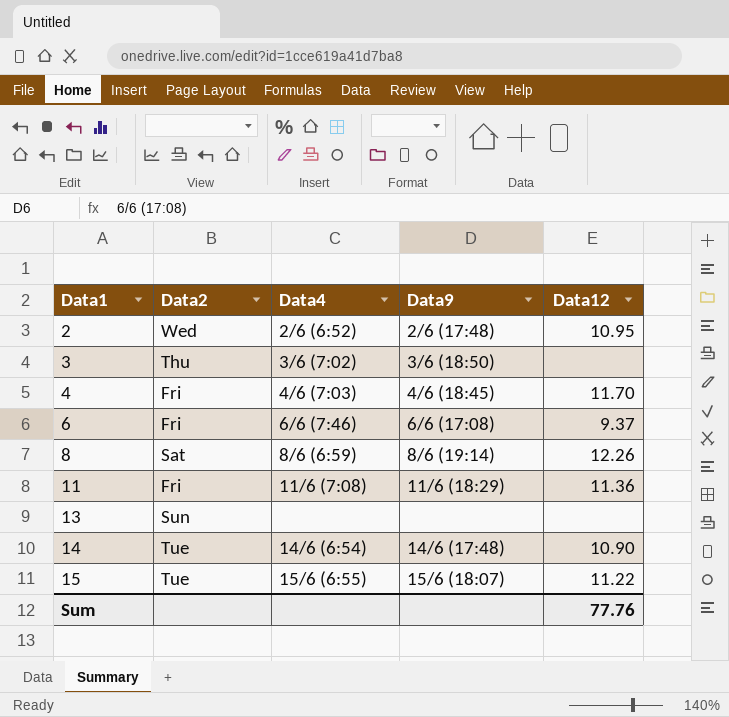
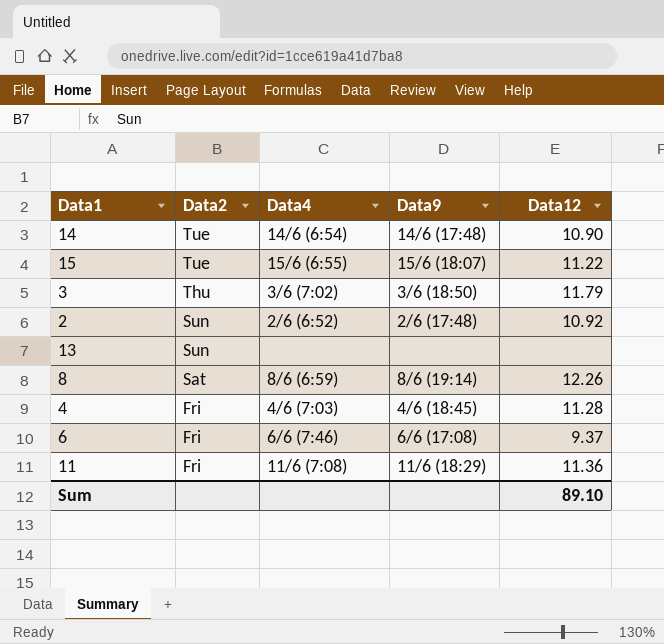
row order: Data1 ascending -> Data2 descending
3 | Data12: none -> 11.79
2 | Data2: Wed -> Sun
2 | Data12: 10.95 -> 10.92
4 | Data12: 11.70 -> 11.28
Sum | Data12: 77.76 -> 89.10

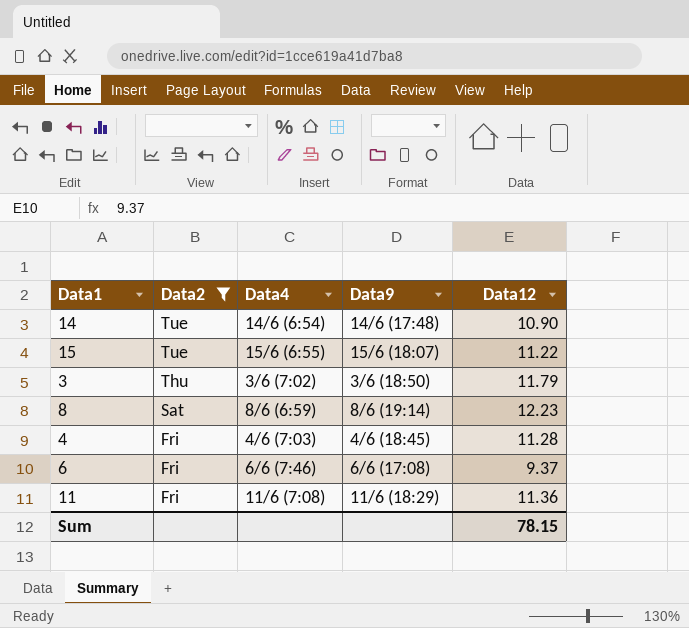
filter: none -> Data2 != Sun
8 | Data12: 12.26 -> 12.23
Sum | Data12: 89.10 -> 78.15

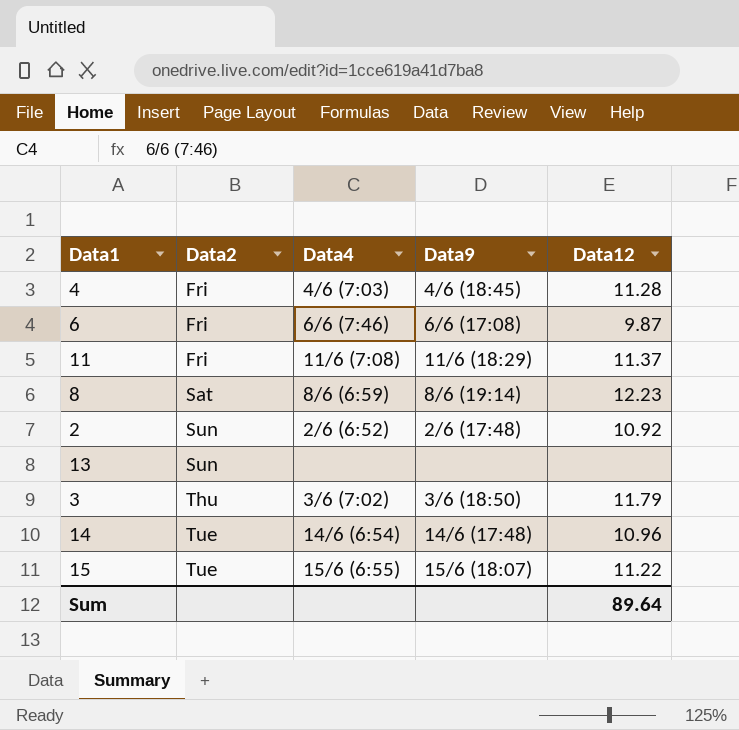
filter: Data2 != Sun -> none
row order: Data2 descending -> Data2 ascending
6 | Data12: 9.37 -> 9.87
11 | Data12: 11.36 -> 11.37
14 | Data12: 10.90 -> 10.96
Sum | Data12: 78.15 -> 89.64

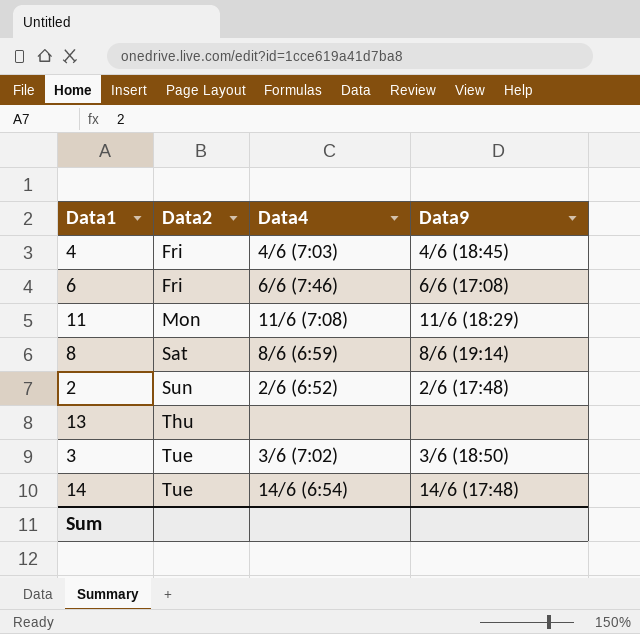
column Data12 | position: 5 -> none
row 15: Tue | 15/6 (6:55) | 15/6 (18:07) | 11.22 -> none
11 | Data2: Fri -> Mon
13 | Data2: Sun -> Thu
3 | Data2: Thu -> Tue

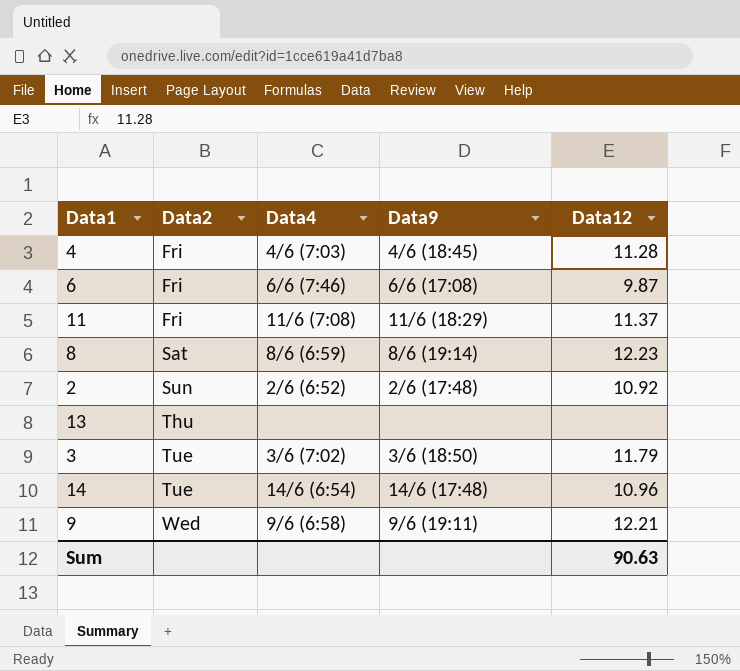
column Data12 | position: none -> 5
11 | Data2: Mon -> Fri
row 9: none -> Wed | 9/6 (6:58) | 9/6 (19:11) | 12.21

